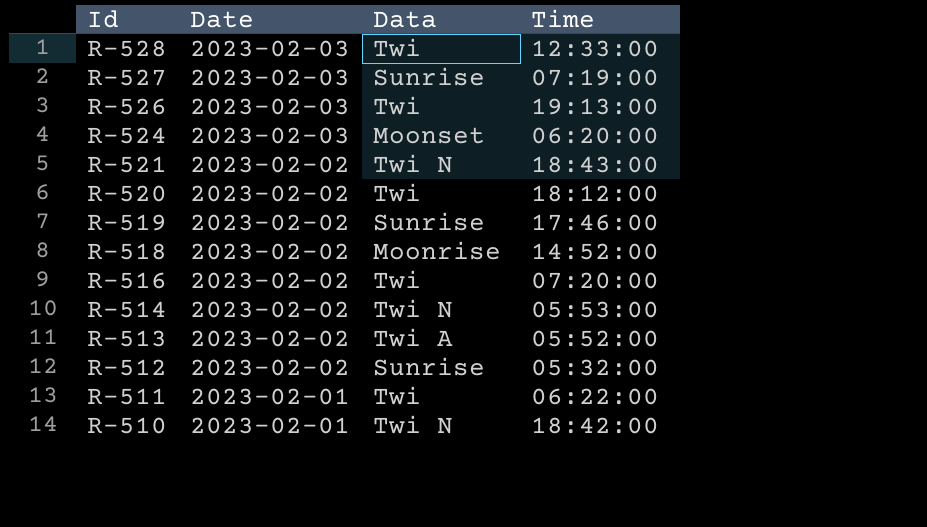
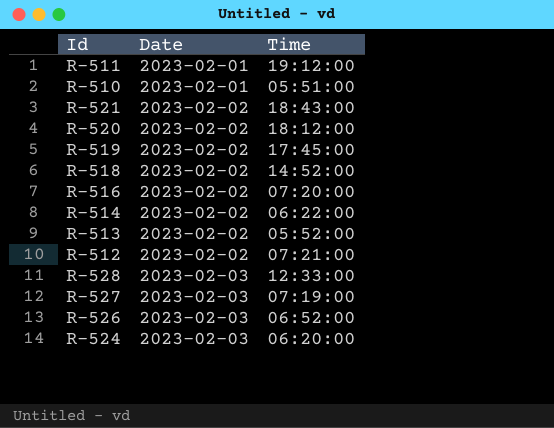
row order: Id descending -> Date ascending
column Data | position: 3 -> none
R-511 | Time: 06:22:00 -> 19:12:00
R-510 | Time: 18:42:00 -> 05:51:00
R-519 | Time: 17:46:00 -> 17:45:00
R-514 | Time: 05:53:00 -> 06:22:00
R-512 | Time: 05:32:00 -> 07:21:00
R-526 | Time: 19:13:00 -> 06:52:00

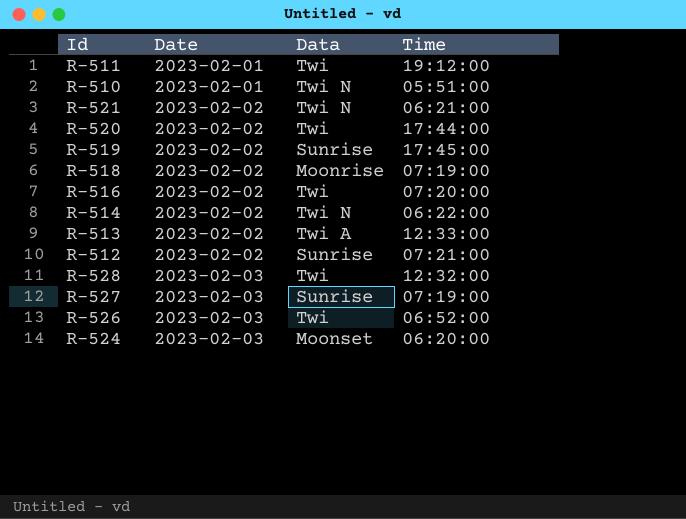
column Data | position: none -> 3
R-521 | Time: 18:43:00 -> 06:21:00
R-520 | Time: 18:12:00 -> 17:44:00
R-518 | Time: 14:52:00 -> 07:19:00
R-513 | Time: 05:52:00 -> 12:33:00
R-528 | Time: 12:33:00 -> 12:32:00

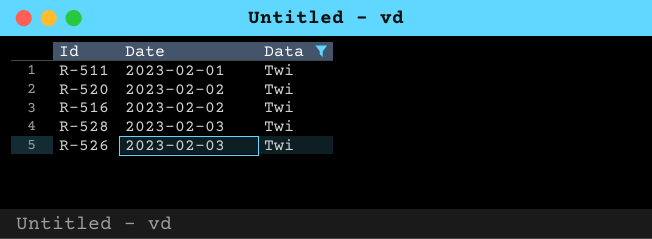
filter: none -> Data = Twi
column Time | position: 4 -> none

